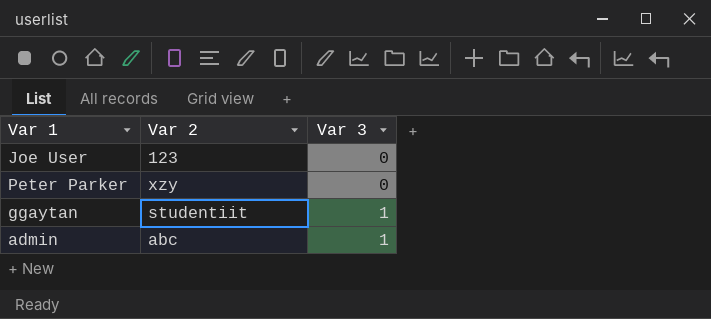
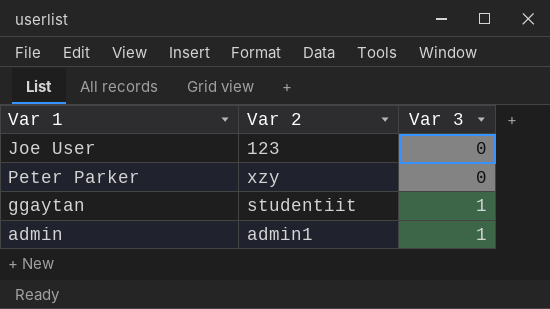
admin | Var 2: abc -> admin1

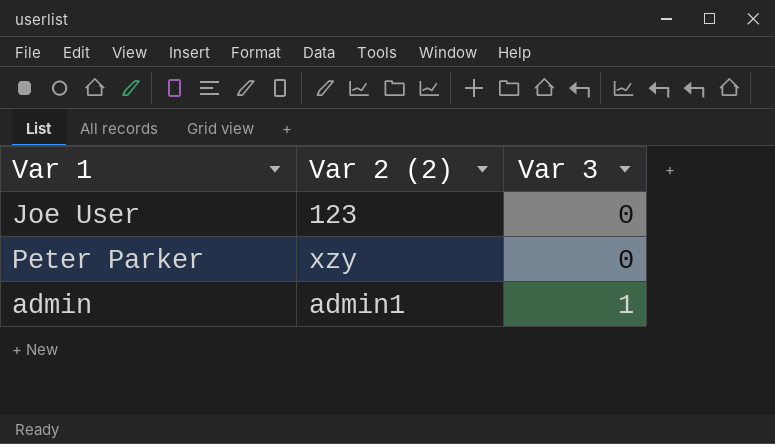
column name: Var 2 -> Var 2 (2)
row ggaytan: studentiit | 1 -> none

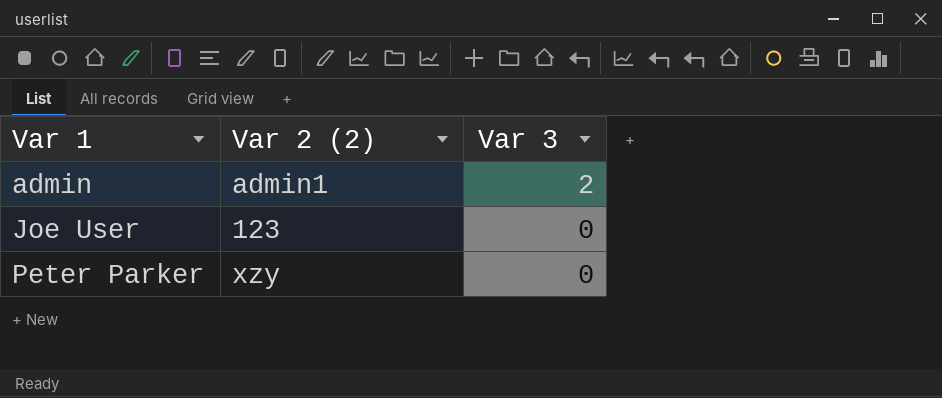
row order: Var 3 ascending -> Var 1 ascending
admin | Var 3: 1 -> 2

